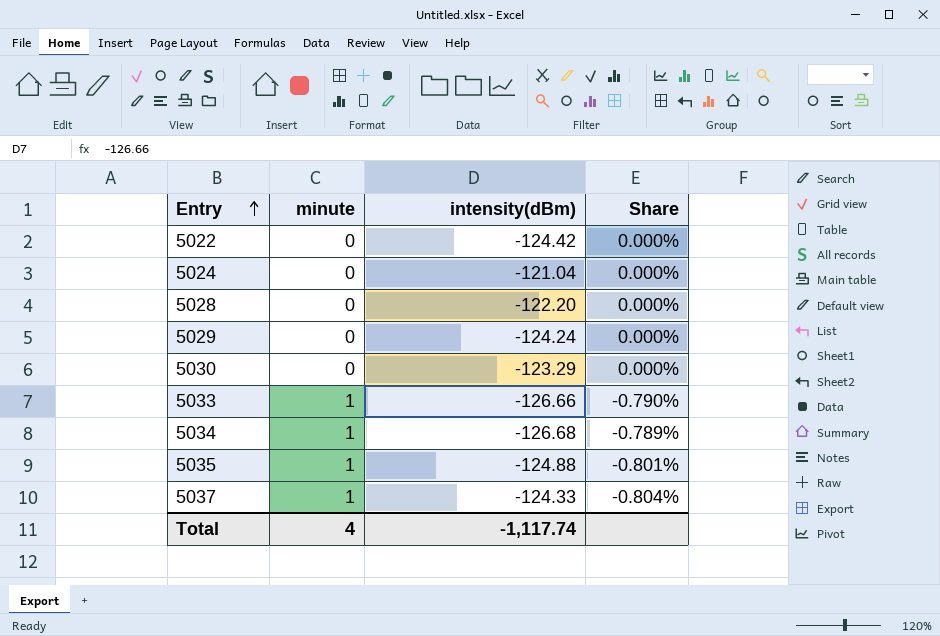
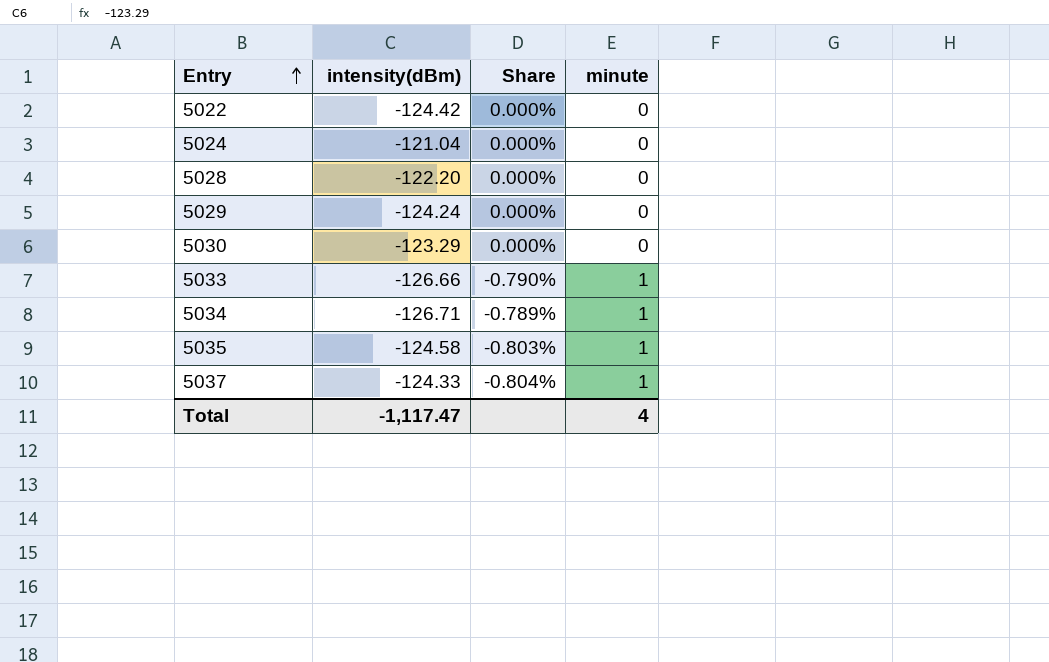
column minute | position: 2 -> 4
5034 | intensity(dBm): -126.68 -> -126.71
5035 | intensity(dBm): -124.88 -> -124.58
5035 | Share: -0.801% -> -0.803%
Total | intensity(dBm): -1,117.74 -> -1,117.47

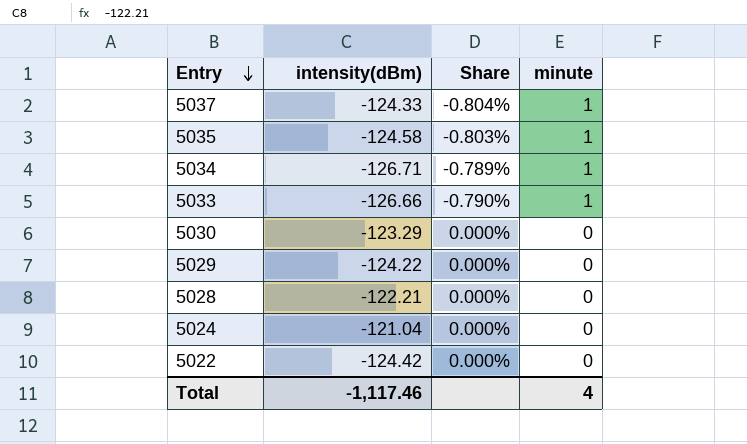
row order: Entry ascending -> Entry descending
5029 | intensity(dBm): -124.24 -> -124.22
5028 | intensity(dBm): -122.20 -> -122.21
Total | intensity(dBm): -1,117.47 -> -1,117.46

